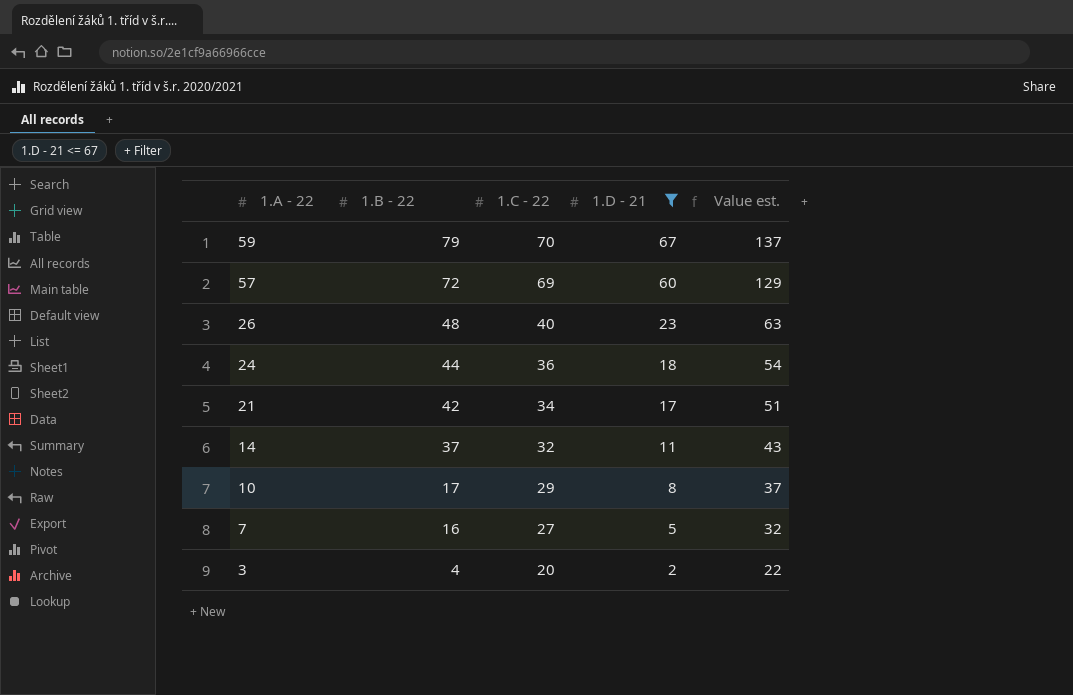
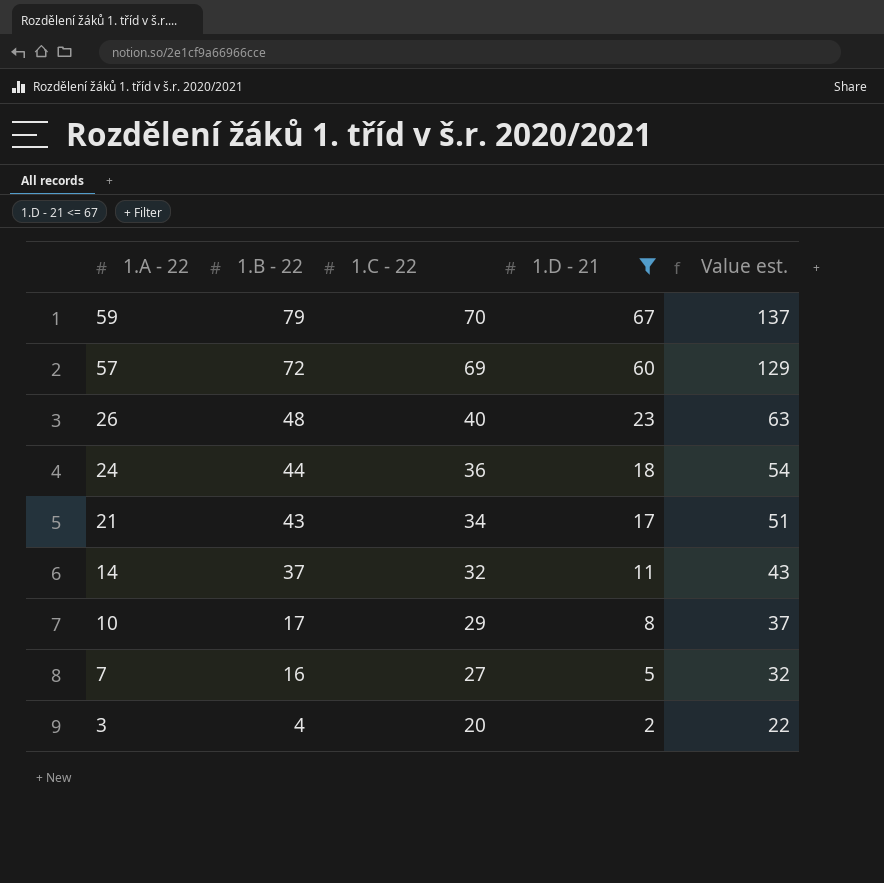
21 | 1.B - 22: 42 -> 43

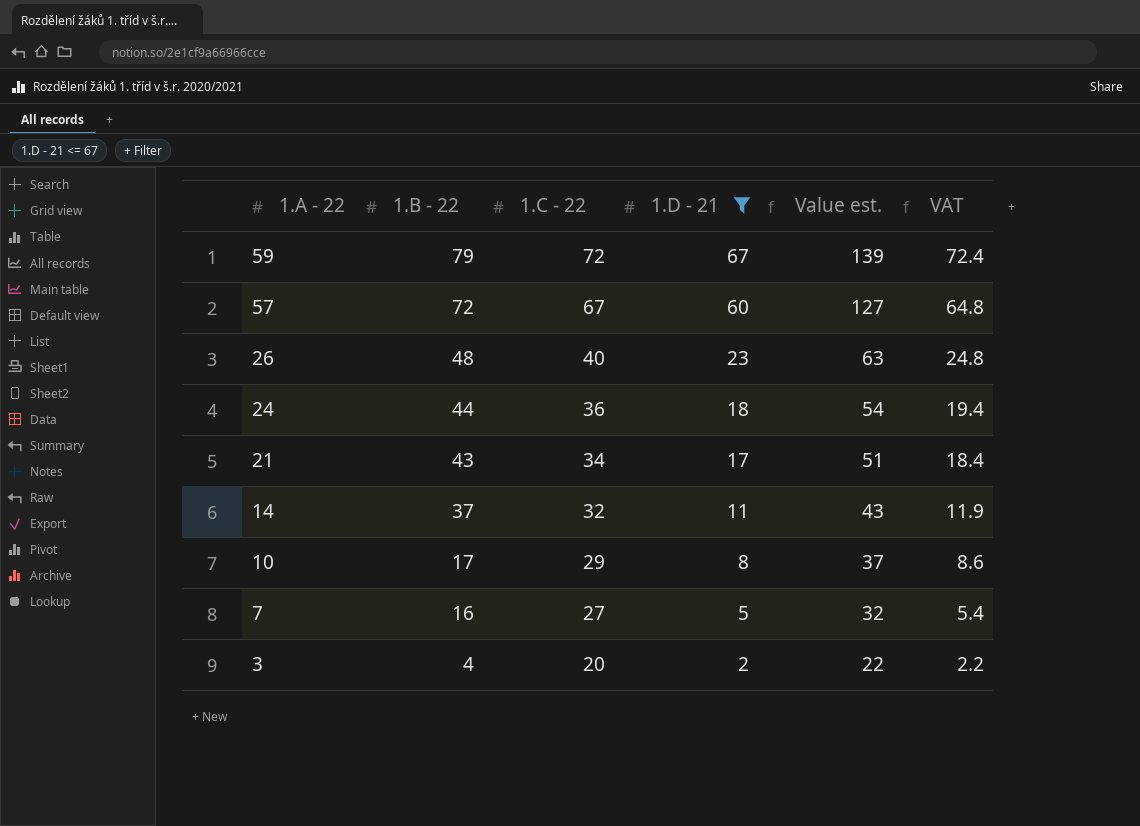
column VAT | formula: none -> [1.D - 21] * 1.08
59 | 1.C - 22: 70 -> 72
59 | Value est.: 137 -> 139
57 | 1.C - 22: 69 -> 67
57 | Value est.: 129 -> 127

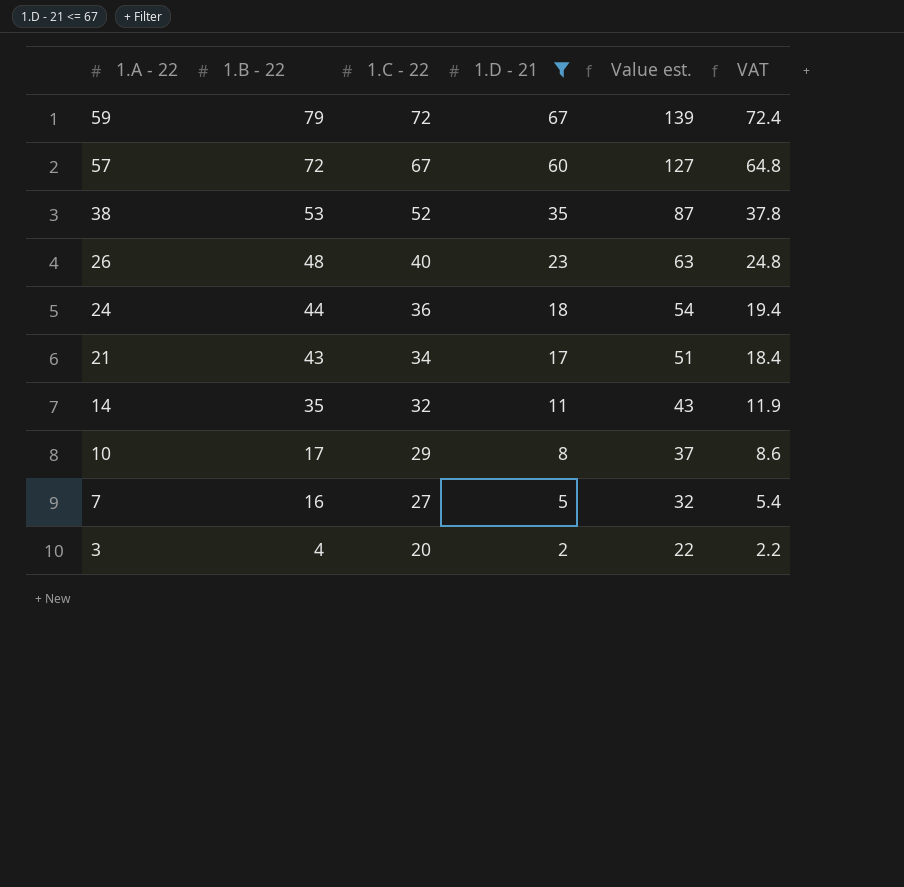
row 38: none -> 53 | 52 | 35 | 87 | 37.8
14 | 1.B - 22: 37 -> 35

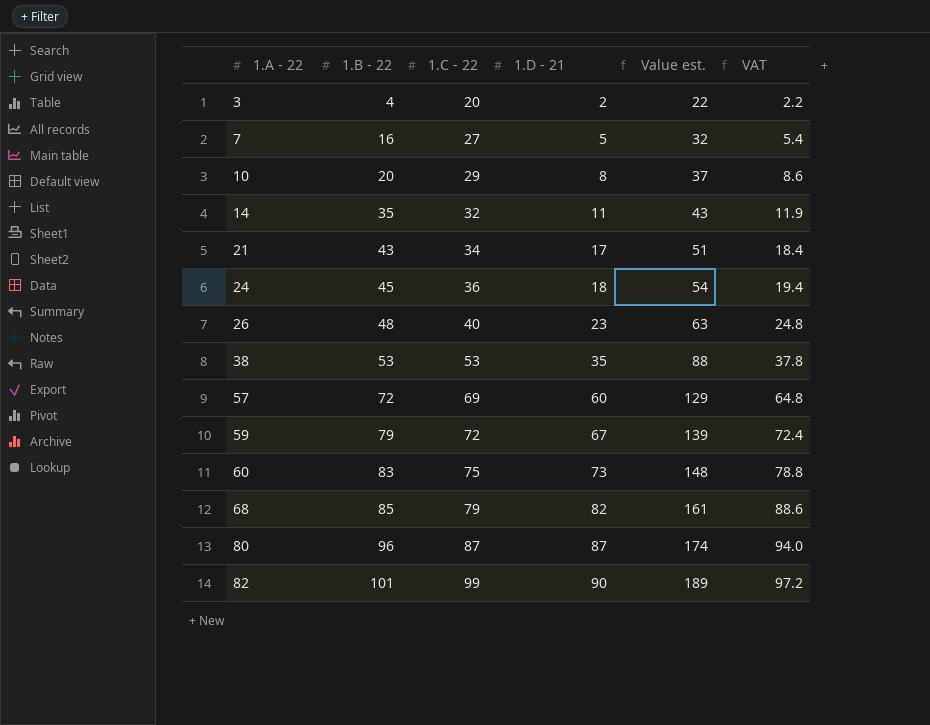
filter: 1.D - 21 <= 67 -> none
row order: 1.A - 22 descending -> 1.A - 22 ascending
10 | 1.B - 22: 17 -> 20
24 | 1.B - 22: 44 -> 45
38 | 1.C - 22: 52 -> 53
38 | Value est.: 87 -> 88
57 | 1.C - 22: 67 -> 69
57 | Value est.: 127 -> 129

